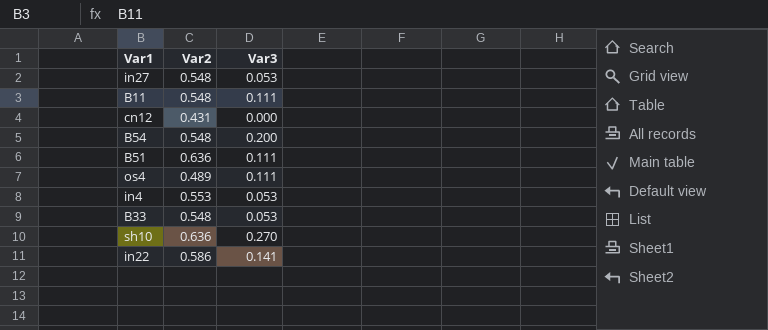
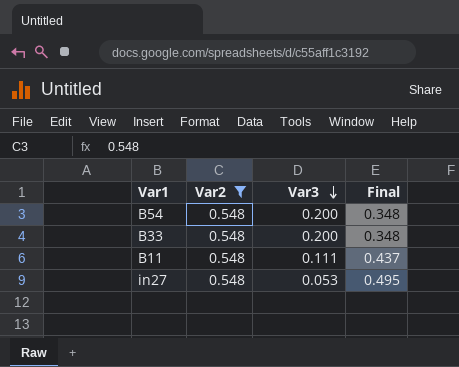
filter: none -> Var2 = 0.548
row order: none -> Var3 descending
column Final | formula: none -> [Var2] - [Var3]
B33 | Var3: 0.053 -> 0.200

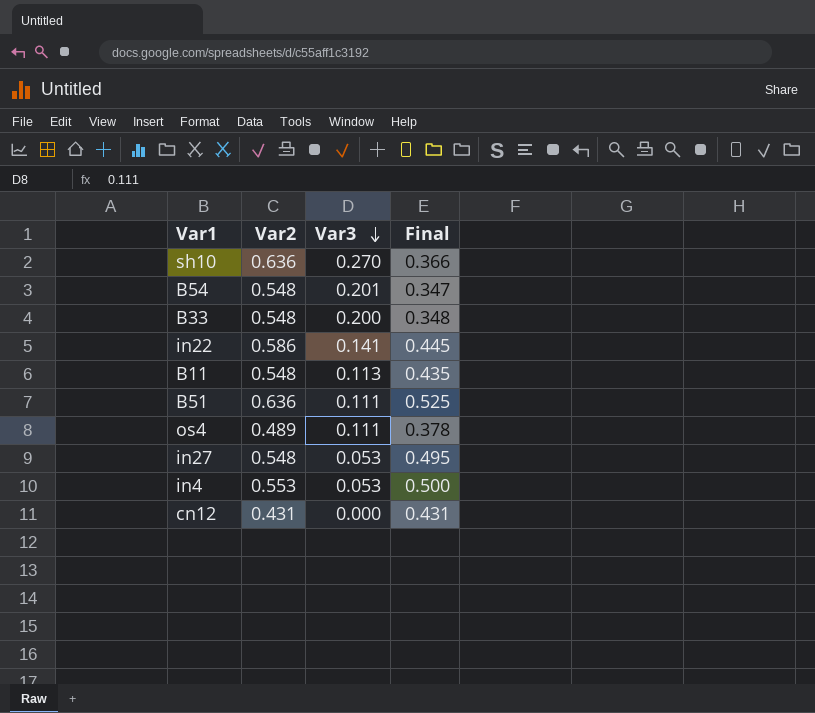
filter: Var2 = 0.548 -> none
B54 | Var3: 0.200 -> 0.201
B54 | Final: 0.348 -> 0.347
B11 | Var3: 0.111 -> 0.113
B11 | Final: 0.437 -> 0.435

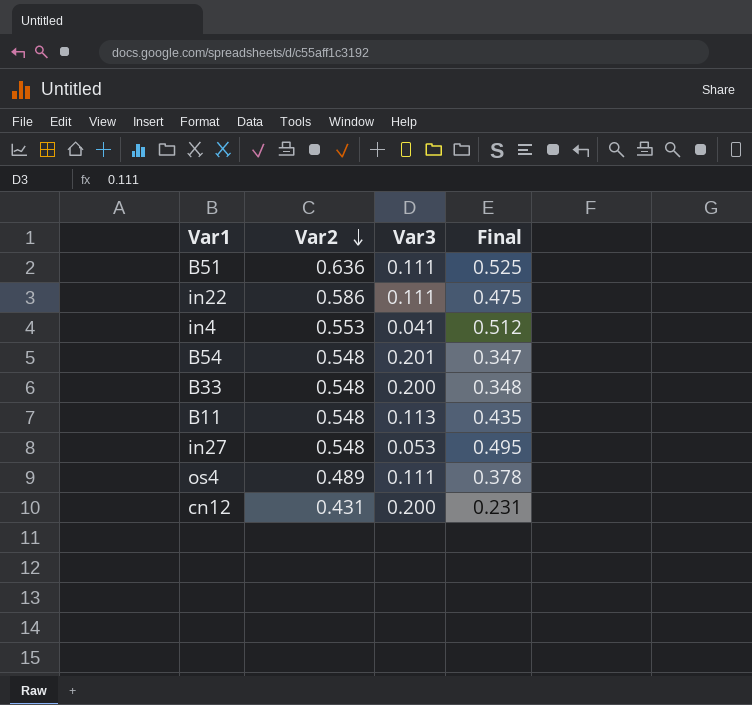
row order: Var3 descending -> Var2 descending
row sh10: 0.636 | 0.270 | 0.366 -> none
in22 | Var3: 0.141 -> 0.111
in22 | Final: 0.445 -> 0.475
in4 | Var3: 0.053 -> 0.041
in4 | Final: 0.500 -> 0.512
cn12 | Var3: 0.000 -> 0.200
cn12 | Final: 0.431 -> 0.231

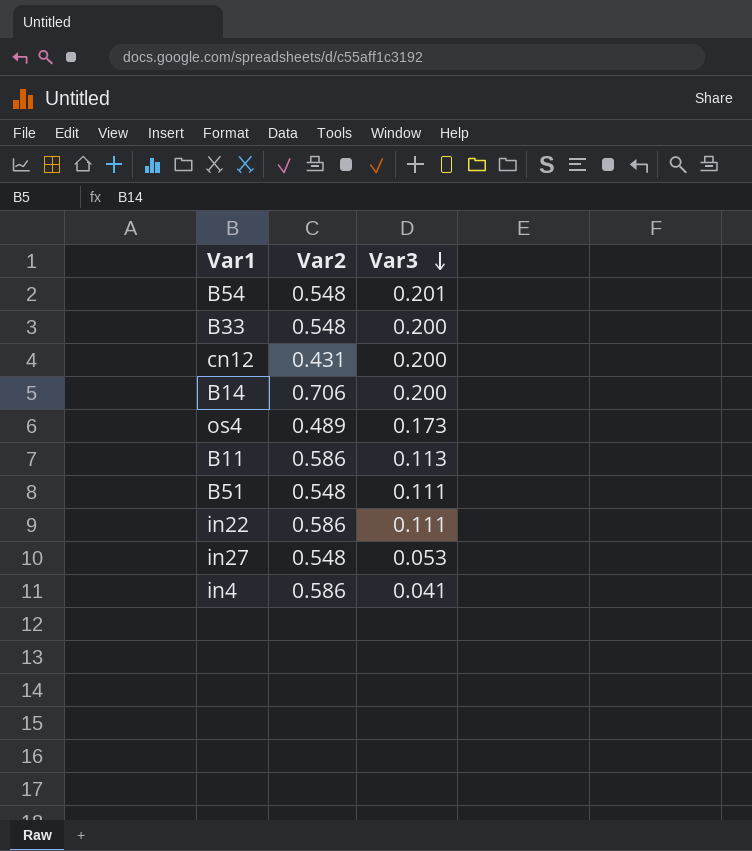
row order: Var2 descending -> Var3 descending
column Final | formula: [Var2] - [Var3] -> none
row B14: none -> 0.706 | 0.200
os4 | Var3: 0.111 -> 0.173
B11 | Var2: 0.548 -> 0.586
B51 | Var2: 0.636 -> 0.548
in4 | Var2: 0.553 -> 0.586

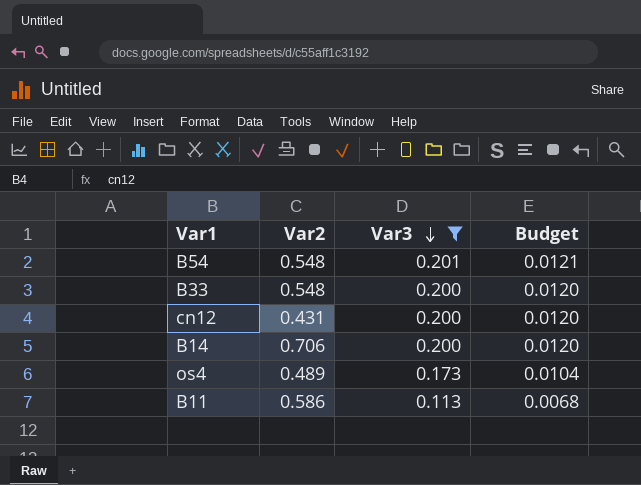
filter: none -> Var3 >= 0.113
column Budget | formula: none -> [Var3] * 0.06

